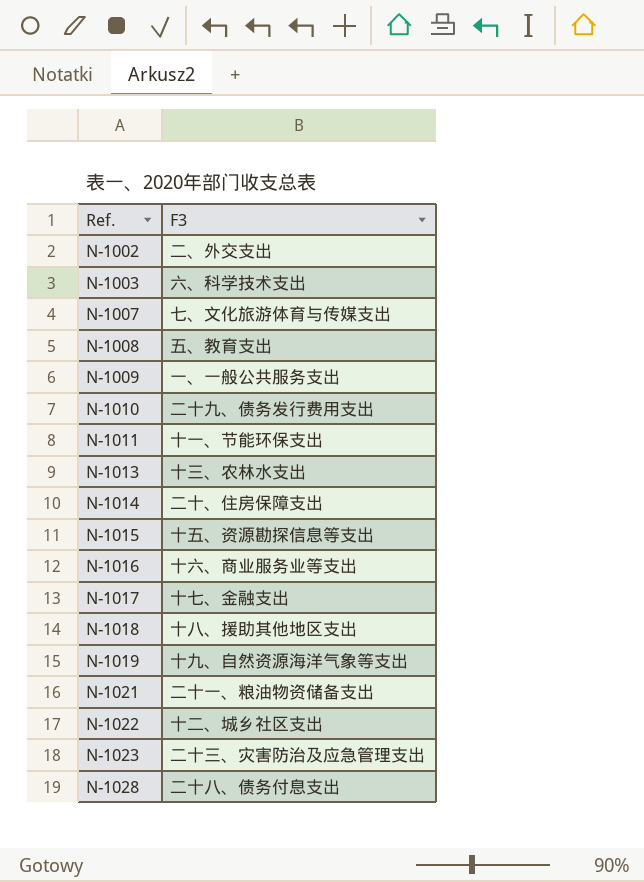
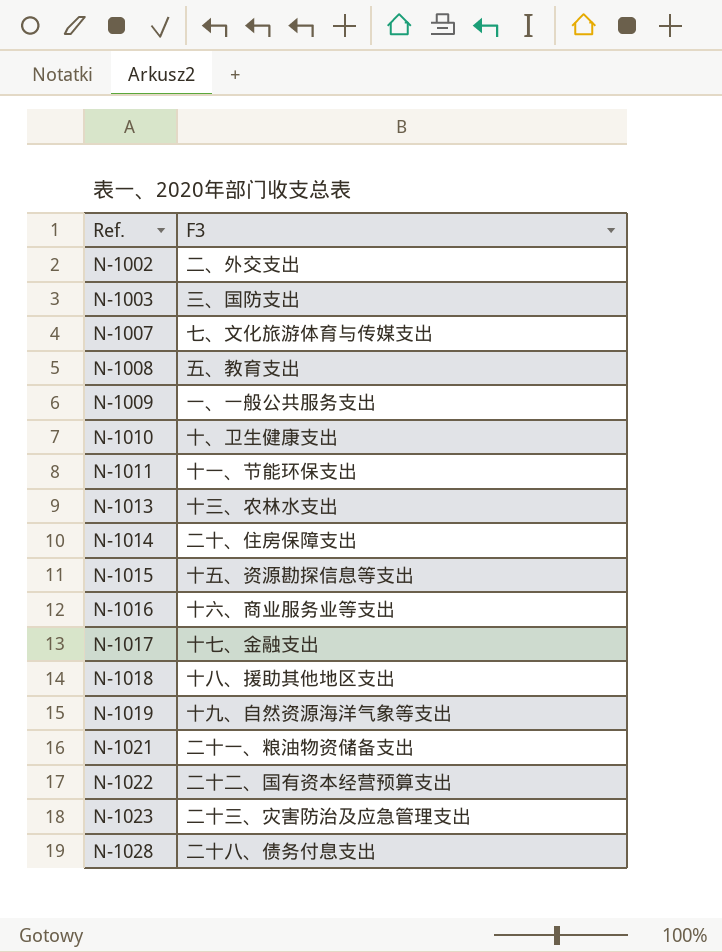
N-1003 | F3: 六、科学技术支出 -> 三、国防支出
N-1010 | F3: 二十九、债务发行费用支出 -> 十、卫生健康支出
N-1022 | F3: 十二、城乡社区支出 -> 二十二、国有资本经营预算支出

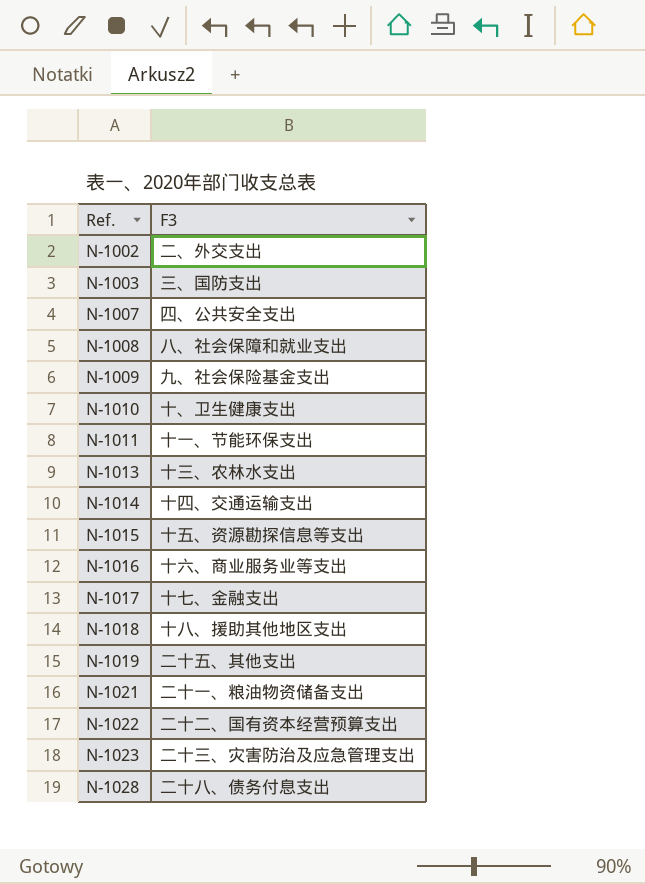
N-1007 | F3: 七、文化旅游体育与传媒支出 -> 四、公共安全支出
N-1008 | F3: 五、教育支出 -> 八、社会保障和就业支出
N-1009 | F3: 一、一般公共服务支出 -> 九、社会保险基金支出
N-1014 | F3: 二十、住房保障支出 -> 十四、交通运输支出
N-1019 | F3: 十九、自然资源海洋气象等支出 -> 二十五、其他支出

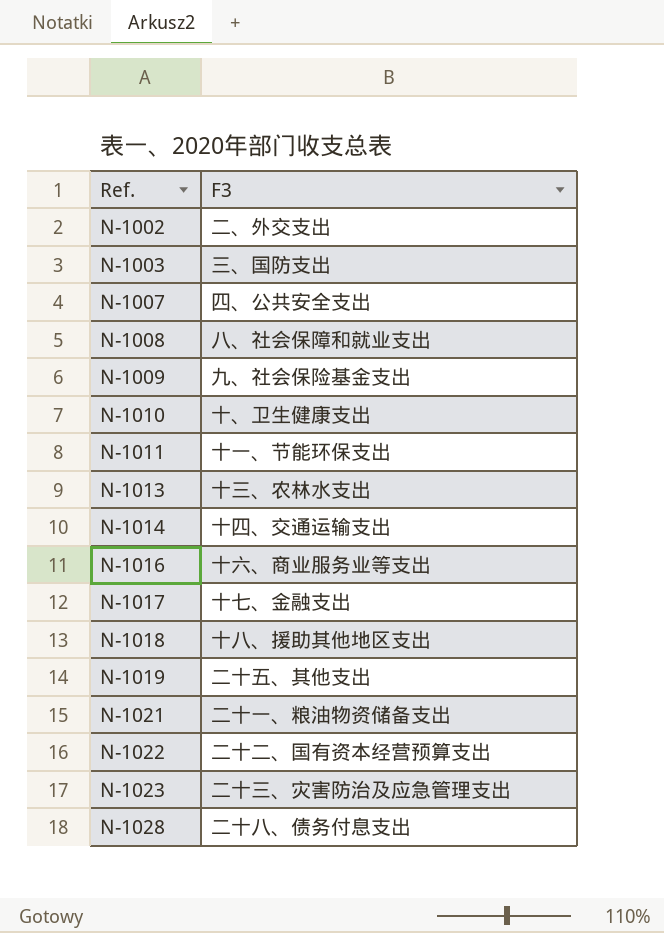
row N-1015: 十五、资源勘探信息等支出 -> none

